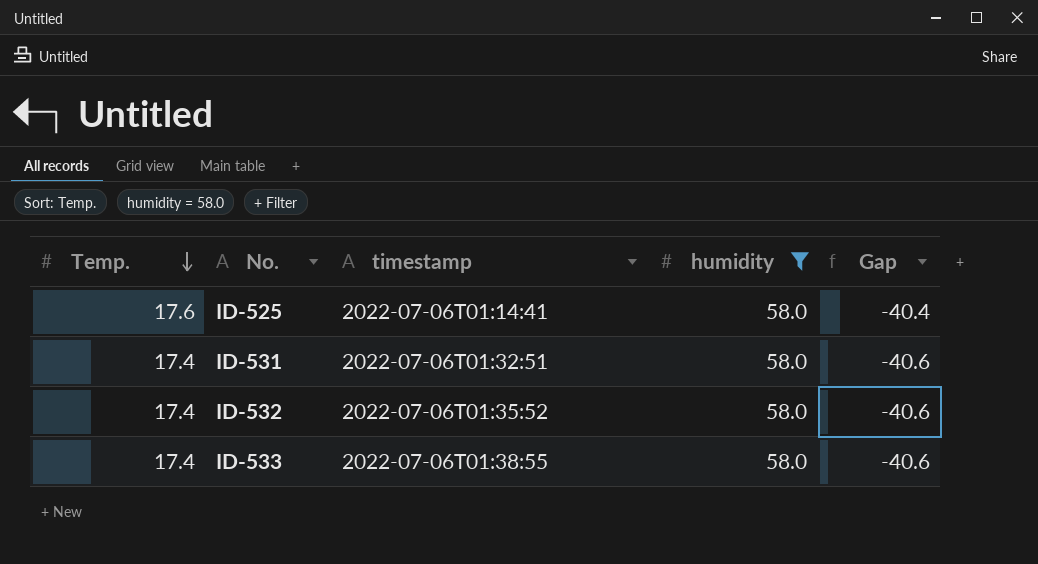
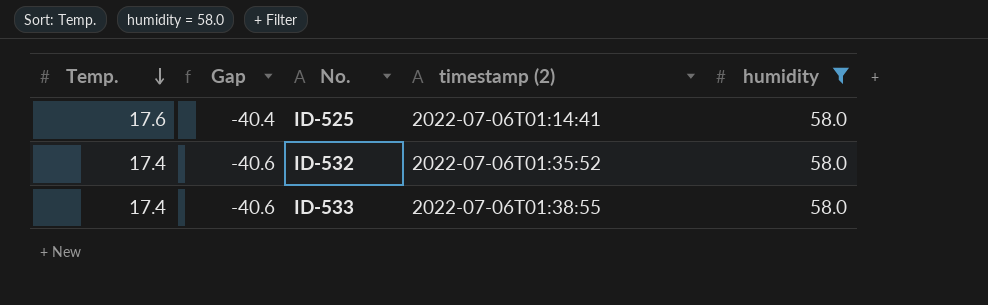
column Gap | position: 5 -> 2
column name: timestamp -> timestamp (2)
row ID-531: 17.4 | 2022-07-06T01:32:51 | 58.0 | -40.6 -> none

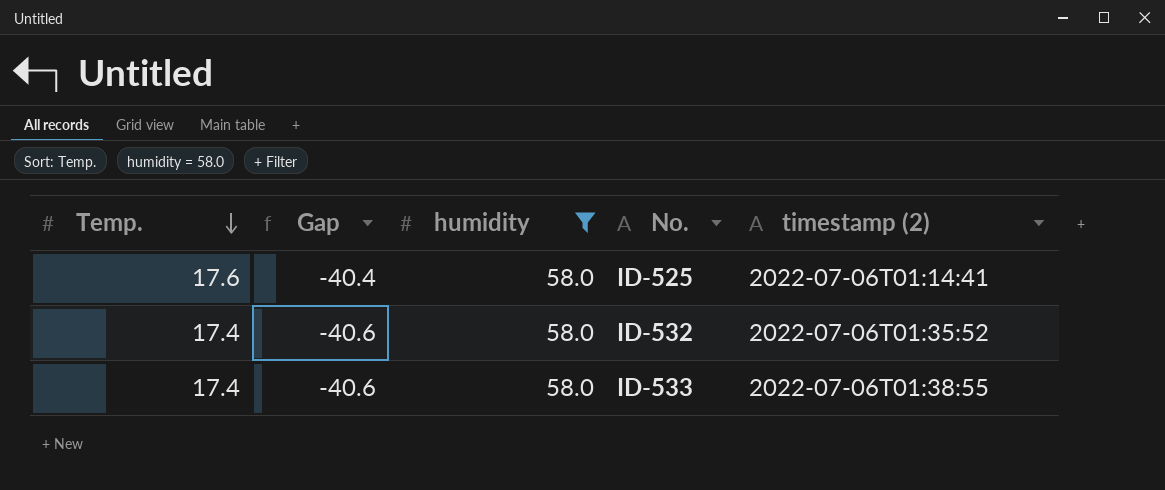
column humidity | position: 5 -> 3

